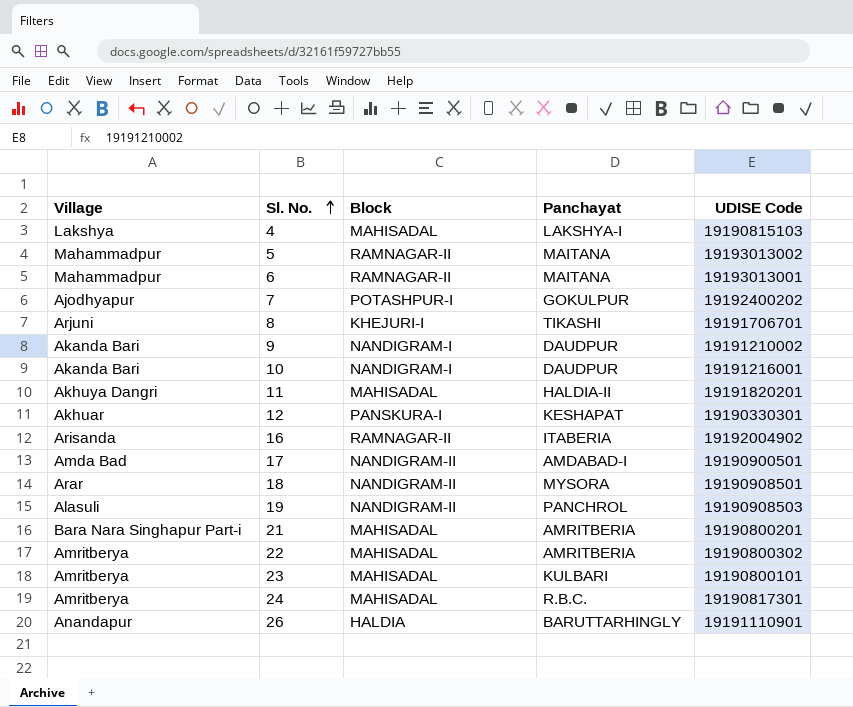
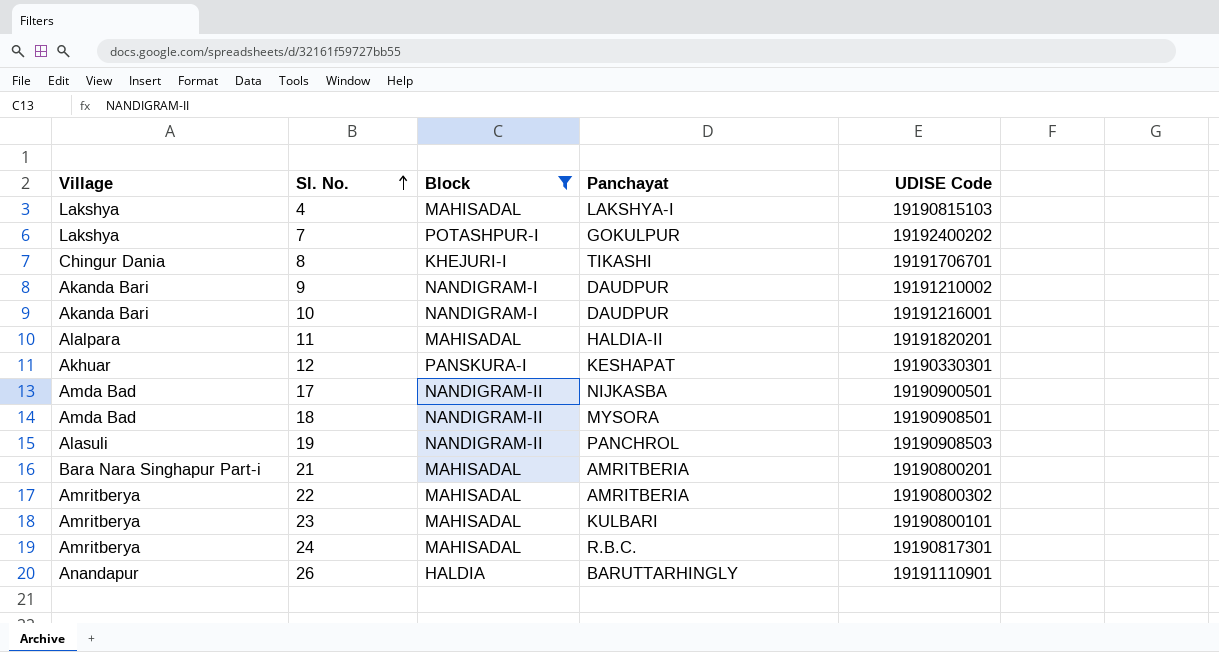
filter: none -> Block != RAMNAGAR-II
7 | Village: Ajodhyapur -> Lakshya
8 | Village: Arjuni -> Chingur Dania
11 | Village: Akhuya Dangri -> Alalpara
17 | Panchayat: AMDABAD-I -> NIJKASBA
18 | Village: Arar -> Amda Bad

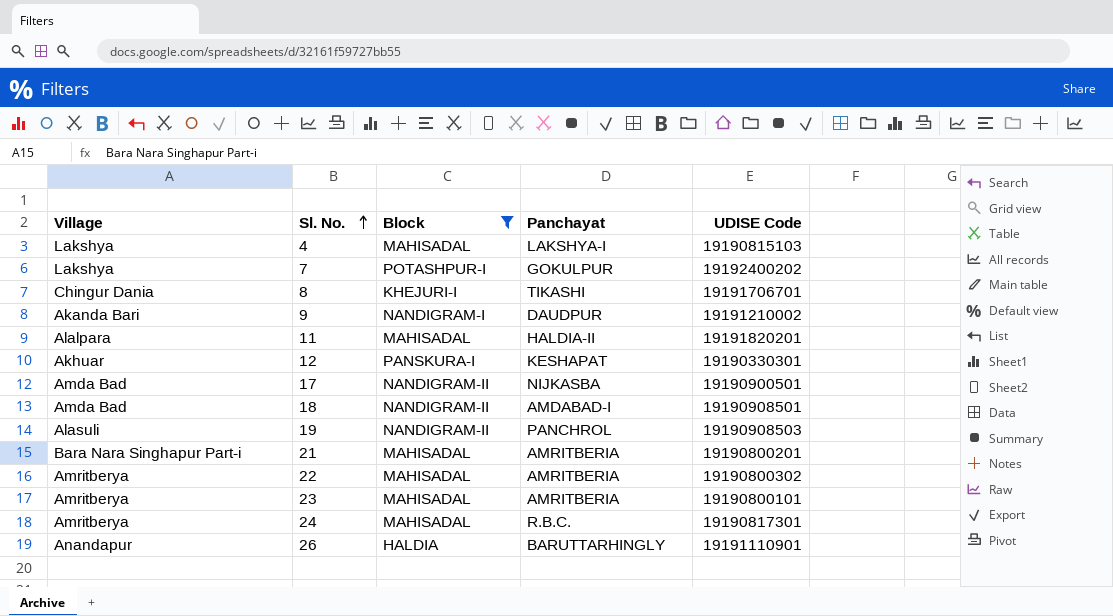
row 10: Akanda Bari | NANDIGRAM-I | DAUDPUR | 19191216001 -> none
18 | Panchayat: MYSORA -> AMDABAD-I
23 | Panchayat: KULBARI -> AMRITBERIA

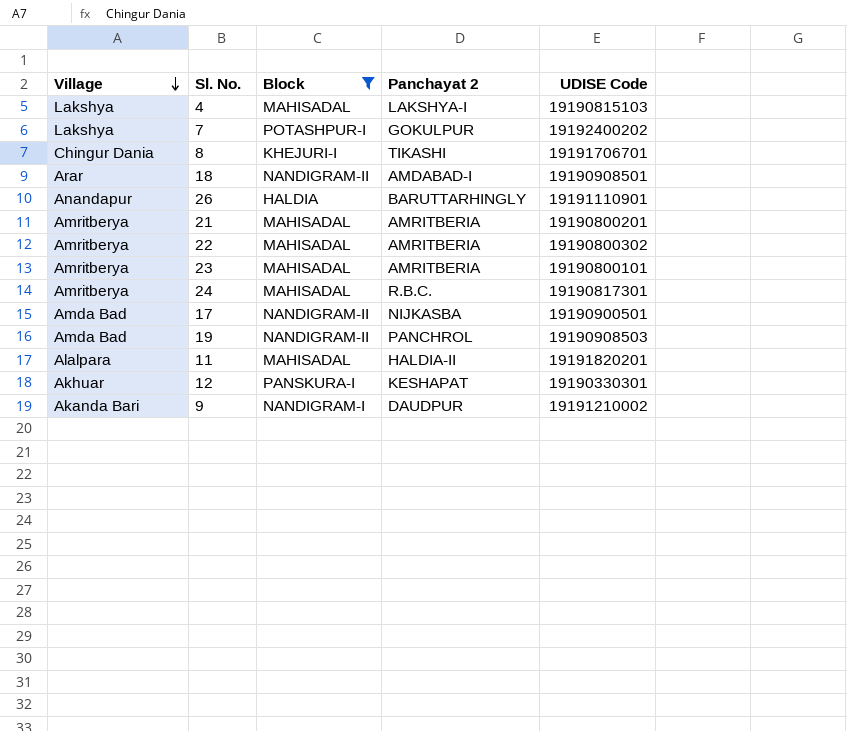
row order: Sl. No. ascending -> Village descending
column name: Panchayat -> Panchayat 2
18 | Village: Amda Bad -> Arar
21 | Village: Bara Nara Singhapur Part-i -> Amritberya
19 | Village: Alasuli -> Amda Bad

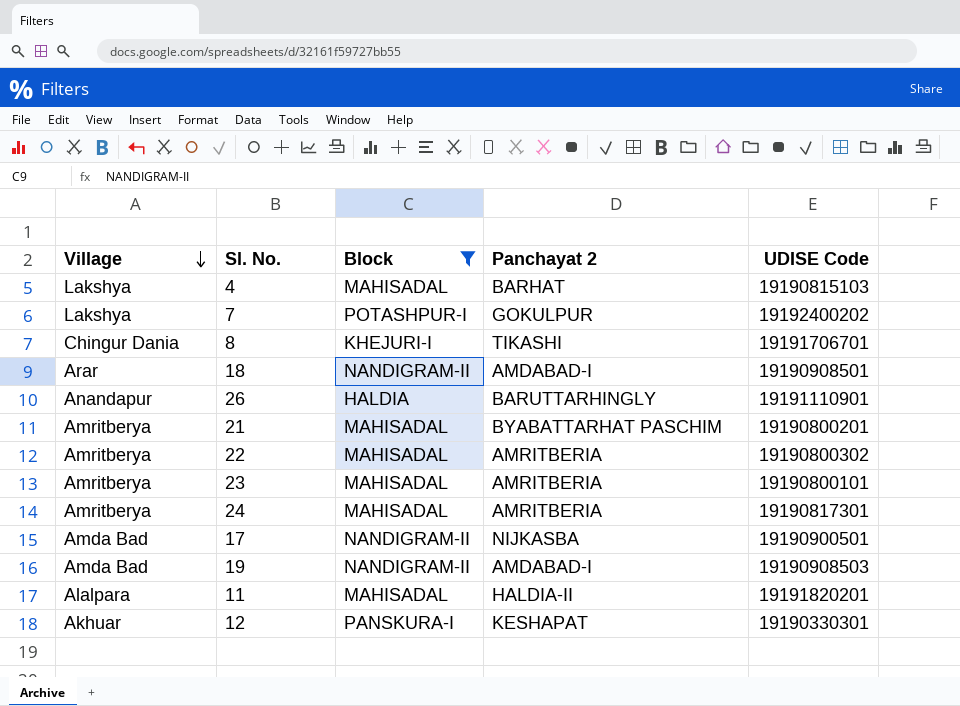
row 9: Akanda Bari | NANDIGRAM-I | DAUDPUR | 19191210002 -> none
4 | Panchayat 2: LAKSHYA-I -> BARHAT
21 | Panchayat 2: AMRITBERIA -> BYABATTARHAT PASCHIM
24 | Panchayat 2: R.B.C. -> AMRITBERIA
19 | Panchayat 2: PANCHROL -> AMDABAD-I

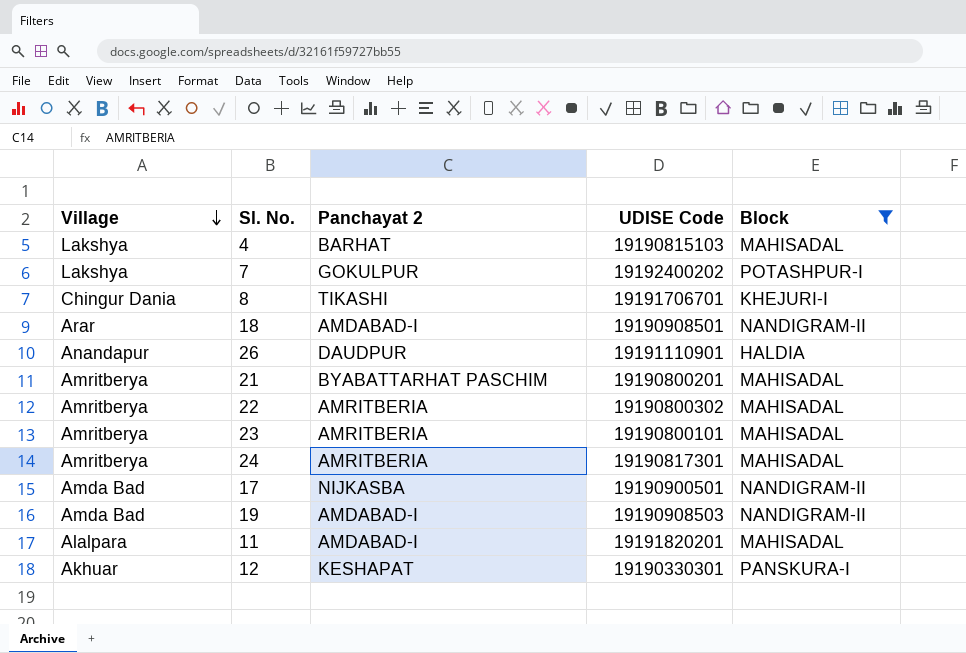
column Block | position: 3 -> 5
26 | Panchayat 2: BARUTTARHINGLY -> DAUDPUR
11 | Panchayat 2: HALDIA-II -> AMDABAD-I

